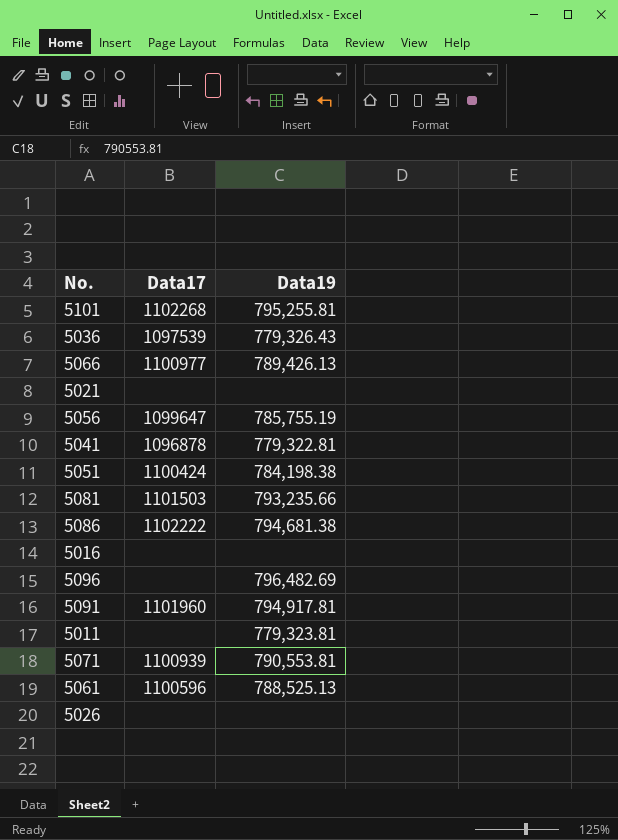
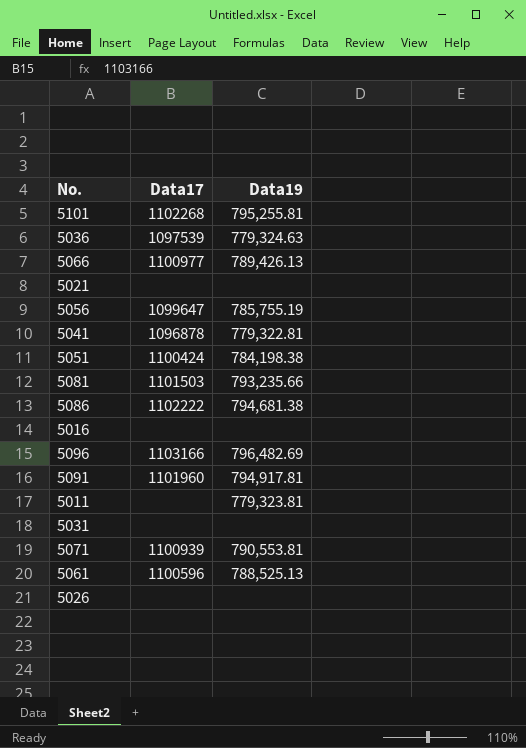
5036 | Data19: 779,326.43 -> 779,324.63
5096 | Data17: none -> 1103166
row 5031: none -> none | none

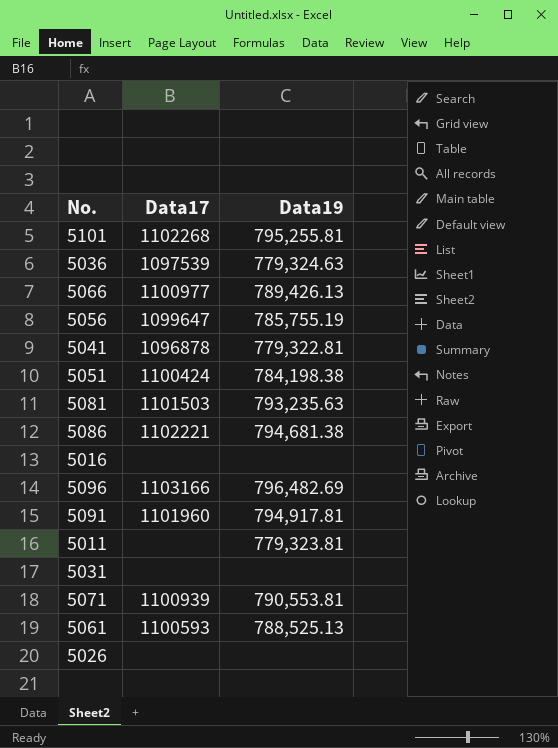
row 5021: none | none -> none
5081 | Data19: 793,235.66 -> 793,235.63
5086 | Data17: 1102222 -> 1102221
5061 | Data17: 1100596 -> 1100593

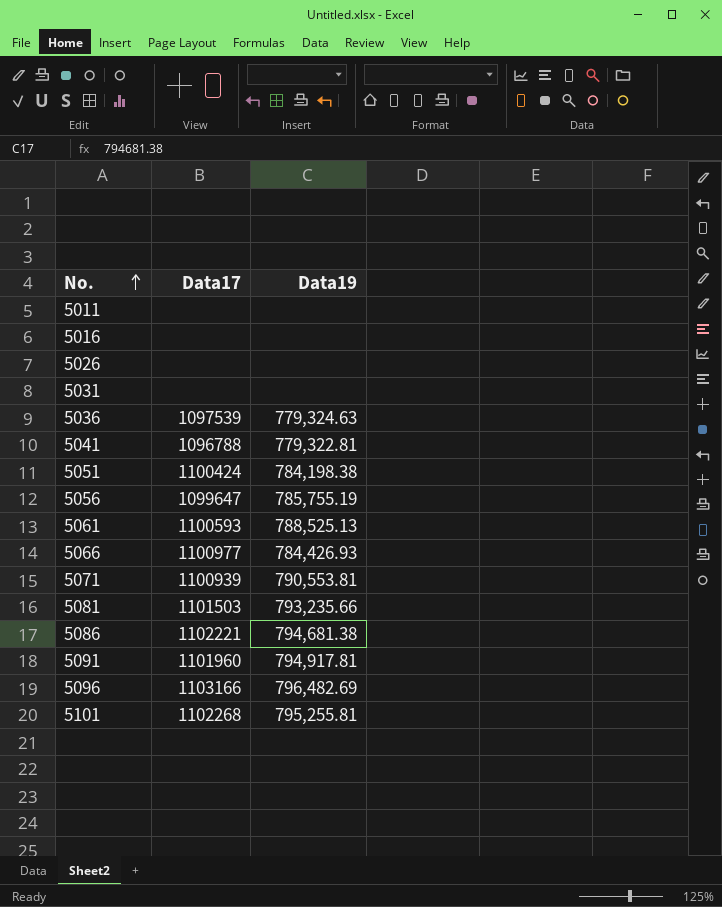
row order: none -> No. ascending
5011 | Data19: 779,323.81 -> none
5041 | Data17: 1096878 -> 1096788
5066 | Data19: 789,426.13 -> 784,426.93
5081 | Data19: 793,235.63 -> 793,235.66

